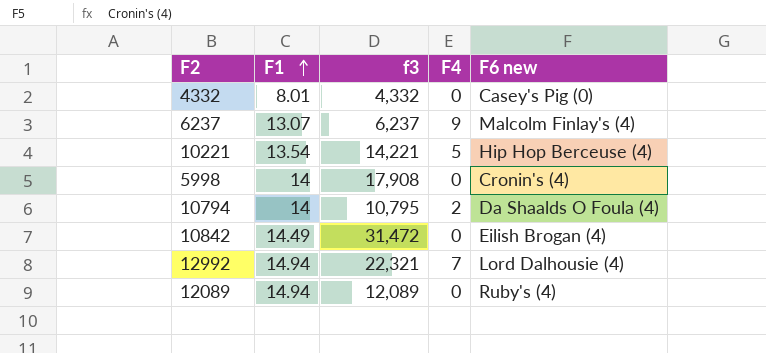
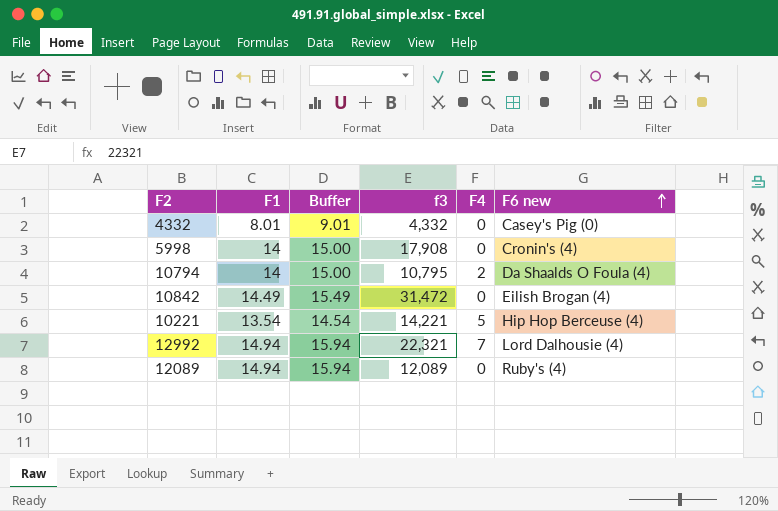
row order: F1 ascending -> F6 new ascending
column Buffer | formula: none -> [F1] + 1
row 6237: 13.07 | 6,237 | 9 | Malcolm Finlay's (4) -> none

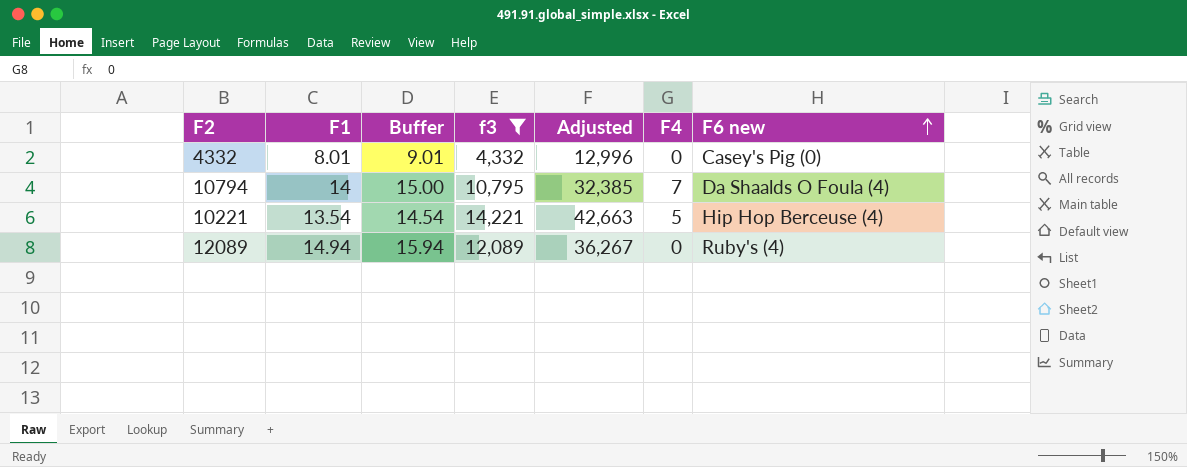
filter: none -> f3 <= 14,221
column Adjusted | formula: none -> [f3] * 3
10794 | F4: 2 -> 7

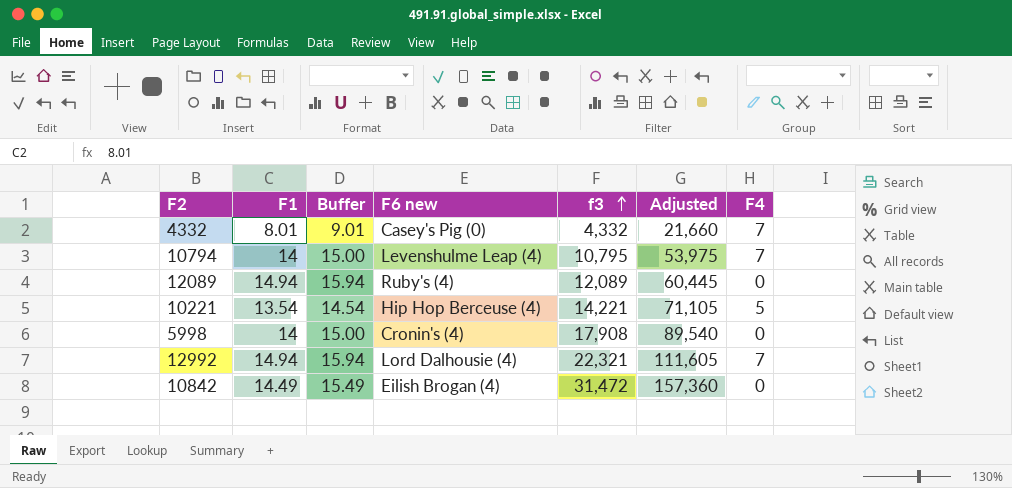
filter: f3 <= 14,221 -> none
row order: F6 new ascending -> f3 ascending
column F6 new | position: 7 -> 4
column Adjusted | formula: [f3] * 3 -> [f3] * 5
4332 | F4: 0 -> 7
10794 | F6 new: Da Shaalds O Foula (4) -> Levenshulme Leap (4)

